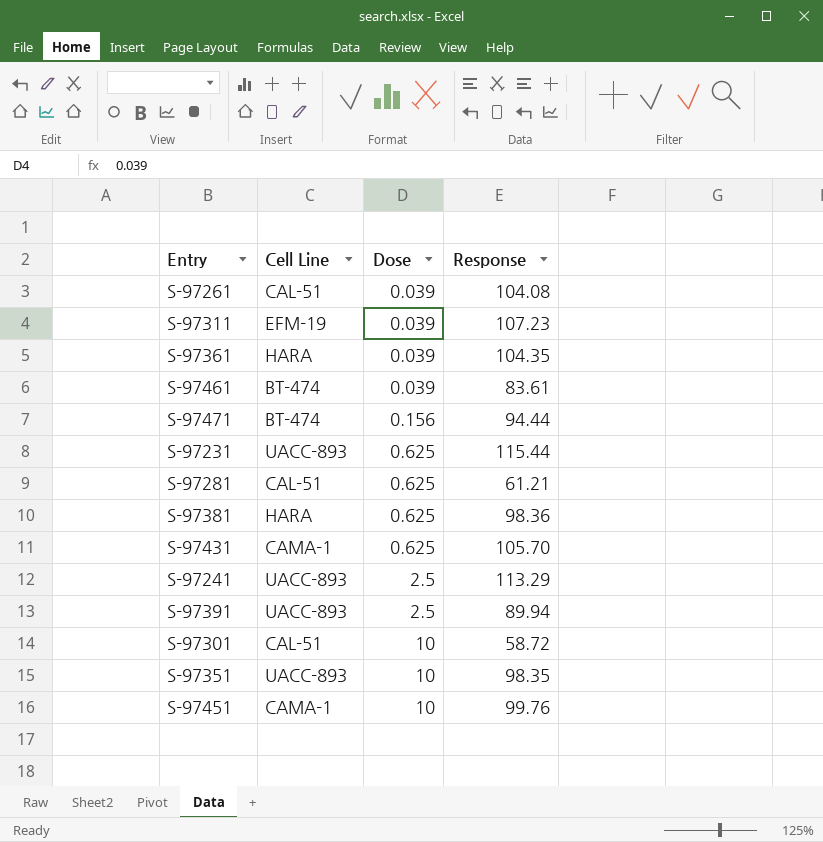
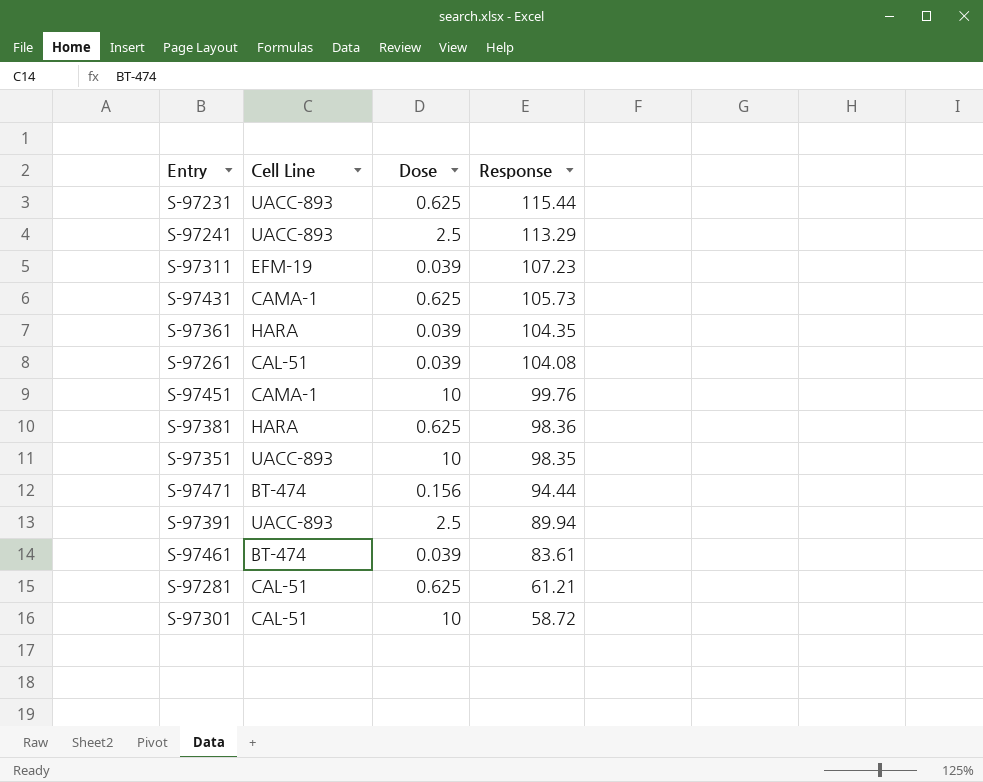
row order: Dose ascending -> Response descending
S-97431 | Response: 105.70 -> 105.73

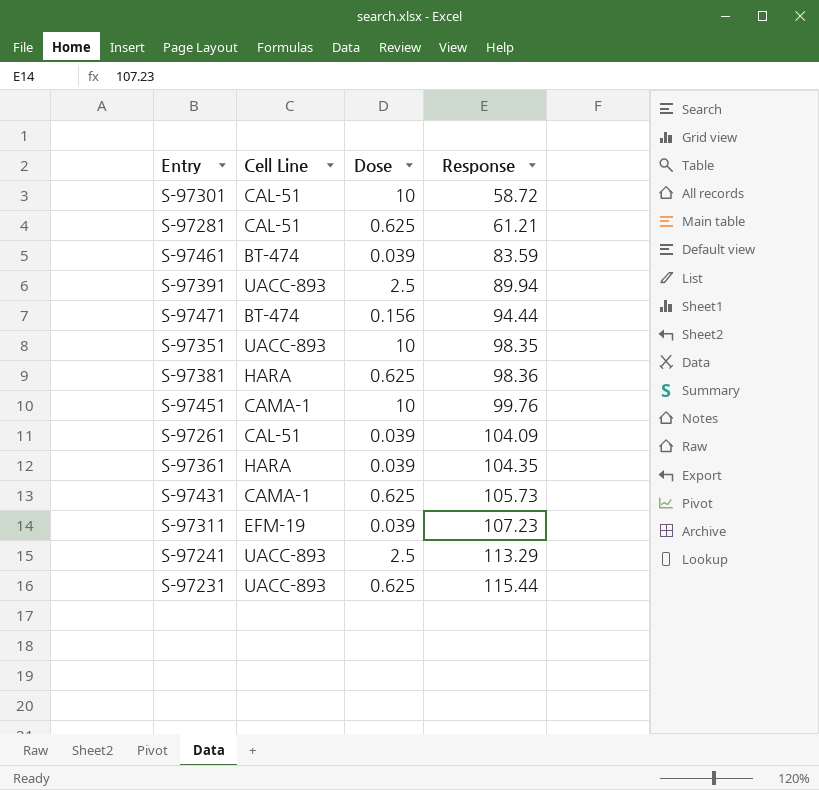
row order: Response descending -> Response ascending
S-97461 | Response: 83.61 -> 83.59
S-97261 | Response: 104.08 -> 104.09

